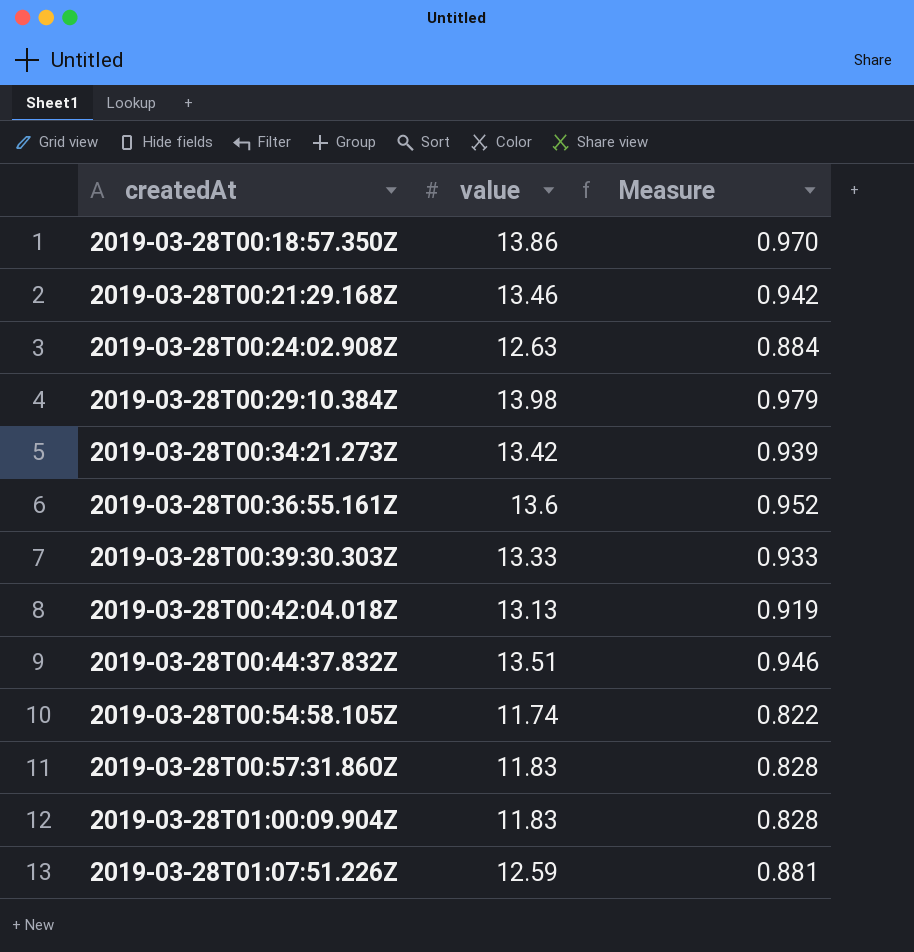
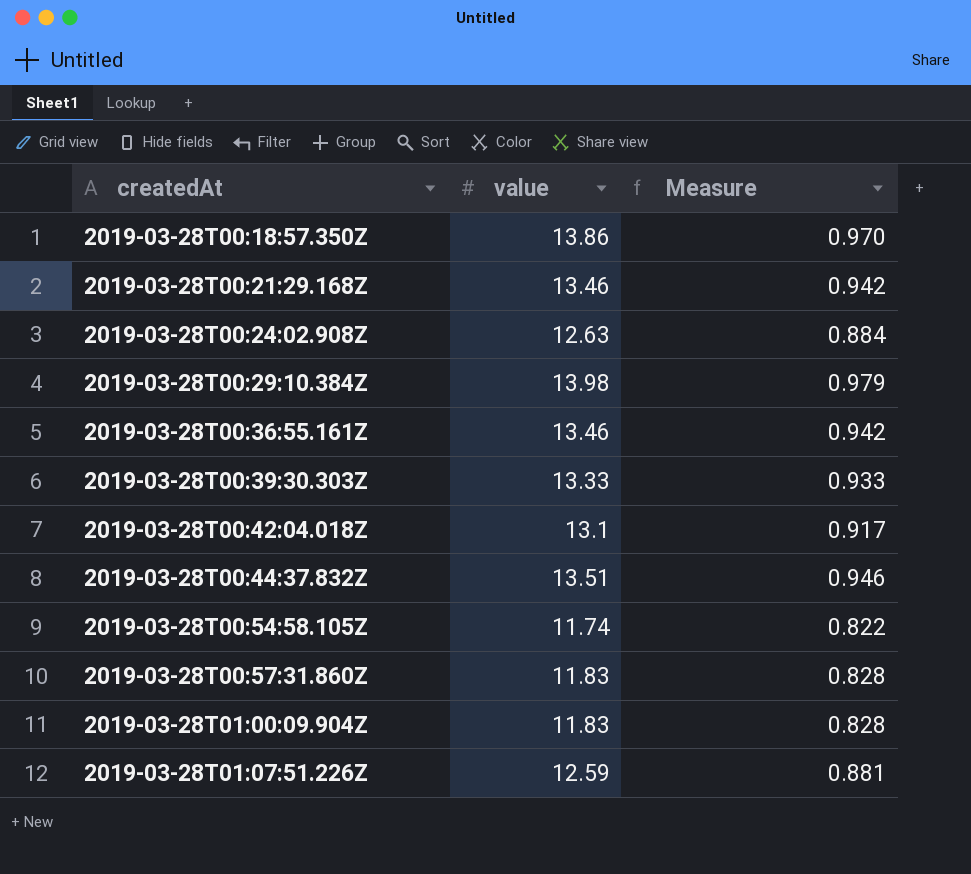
row 2019-03-28T00:34:21.273Z: 13.42 | 0.939 -> none
2019-03-28T00:36:55.161Z | value: 13.6 -> 13.46
2019-03-28T00:36:55.161Z | Measure: 0.952 -> 0.942
2019-03-28T00:42:04.018Z | value: 13.13 -> 13.1
2019-03-28T00:42:04.018Z | Measure: 0.919 -> 0.917

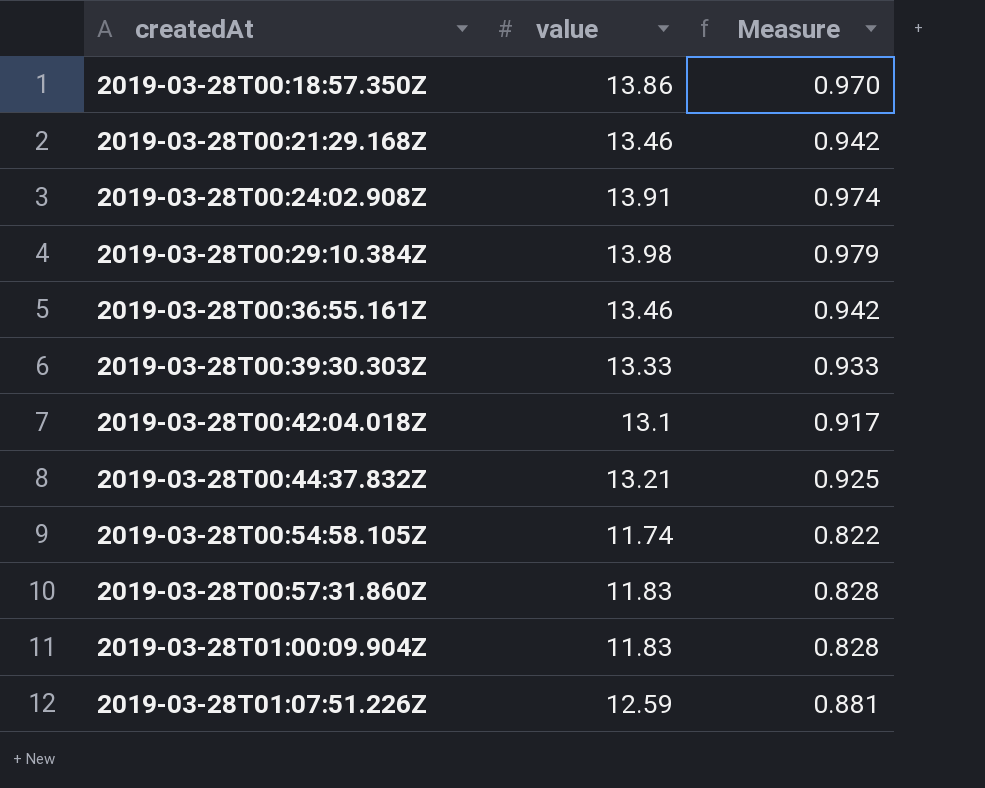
2019-03-28T00:24:02.908Z | value: 12.63 -> 13.91
2019-03-28T00:24:02.908Z | Measure: 0.884 -> 0.974
2019-03-28T00:44:37.832Z | value: 13.51 -> 13.21
2019-03-28T00:44:37.832Z | Measure: 0.946 -> 0.925

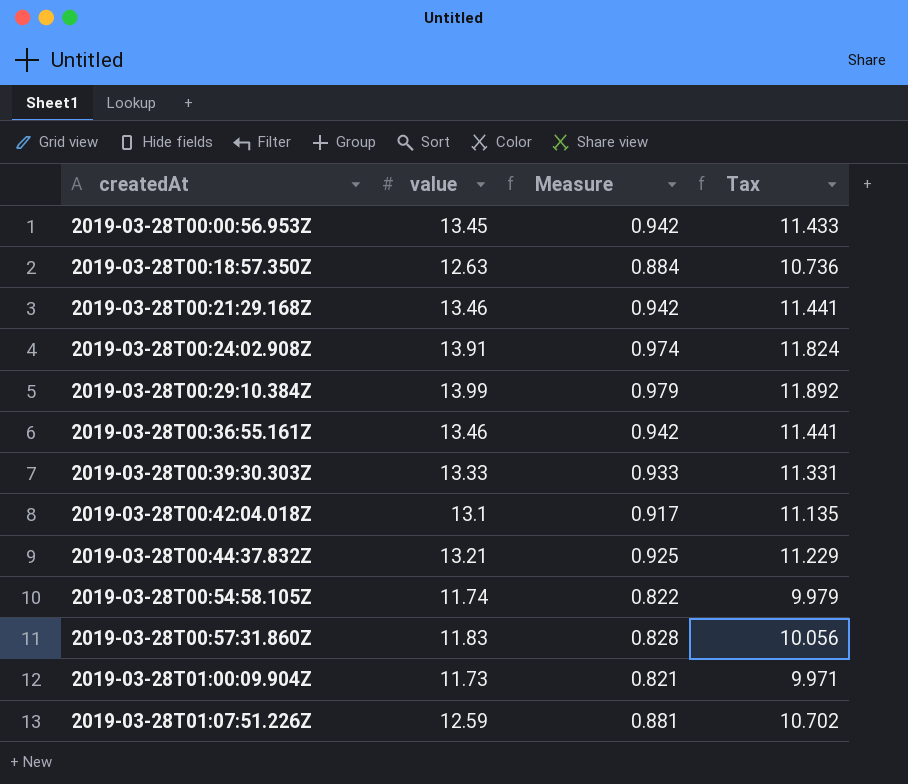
column Tax | formula: none -> [value] * 0.85
row 2019-03-28T00:00:56.953Z: none -> 13.45 | 0.942 | 11.433
2019-03-28T00:18:57.350Z | value: 13.86 -> 12.63
2019-03-28T00:18:57.350Z | Measure: 0.970 -> 0.884
2019-03-28T00:29:10.384Z | value: 13.98 -> 13.99
2019-03-28T01:00:09.904Z | value: 11.83 -> 11.73
2019-03-28T01:00:09.904Z | Measure: 0.828 -> 0.821

